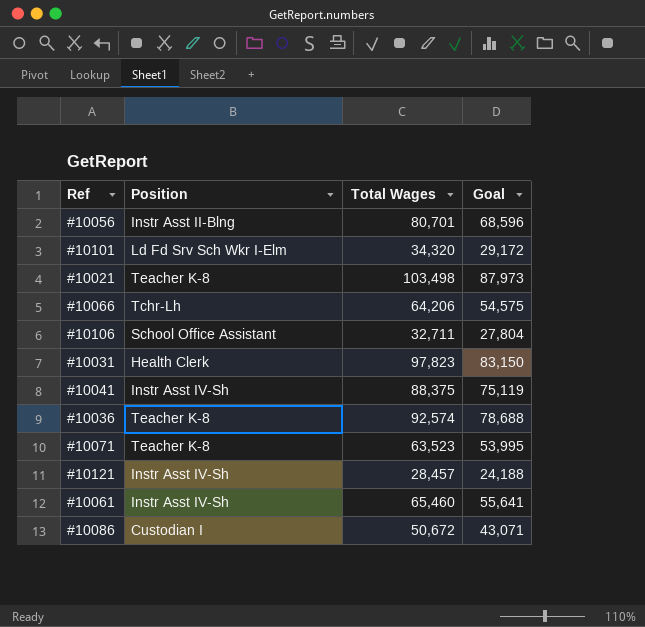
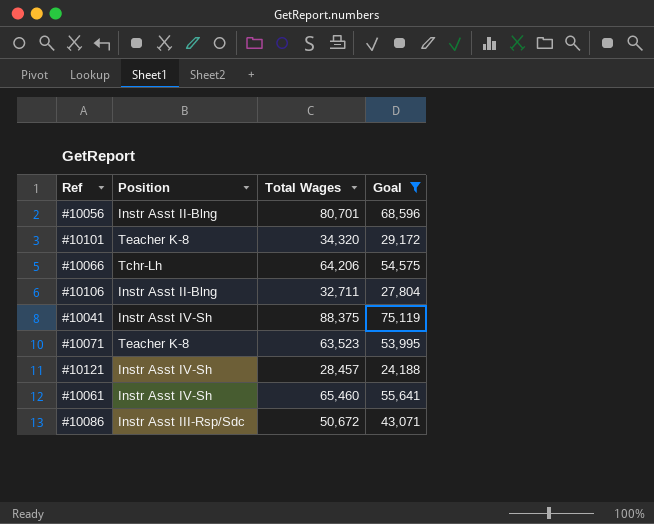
filter: none -> Goal <= 75,119
#10101 | Position: Ld Fd Srv Sch Wkr I-Elm -> Teacher K-8
#10106 | Position: School Office Assistant -> Instr Asst II-Blng
#10086 | Position: Custodian I -> Instr Asst III-Rsp/Sdc

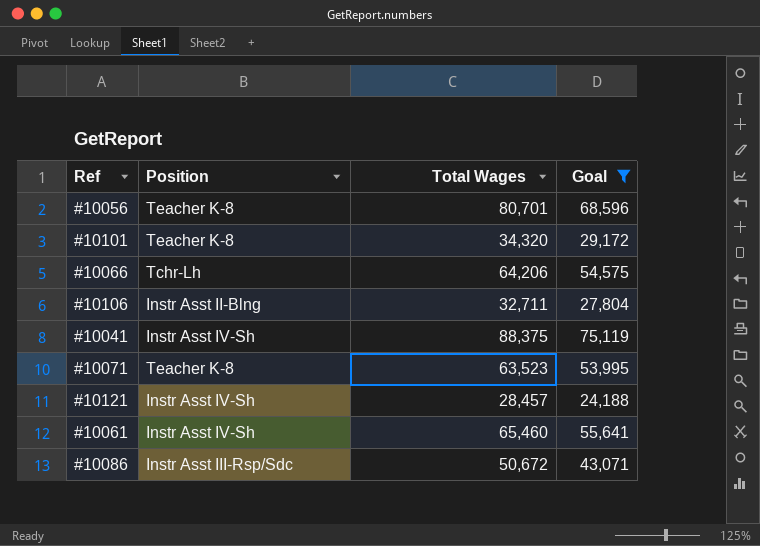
#10056 | Position: Instr Asst II-Blng -> Teacher K-8

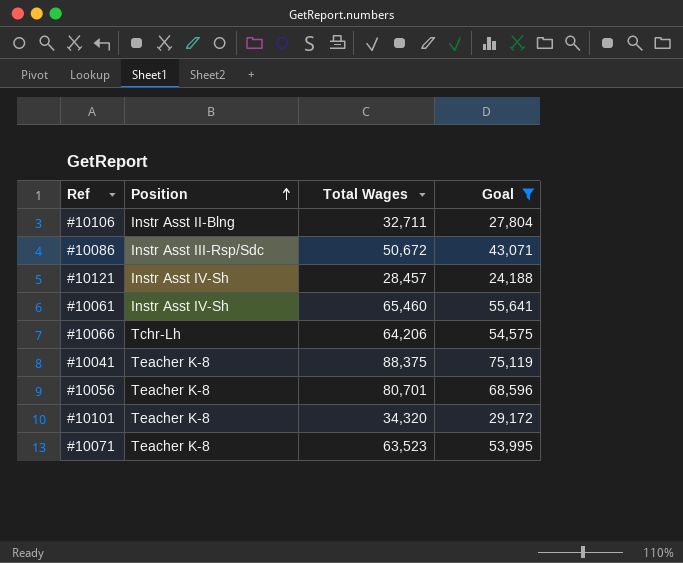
row order: none -> Position ascending
#10041 | Position: Instr Asst IV-Sh -> Teacher K-8

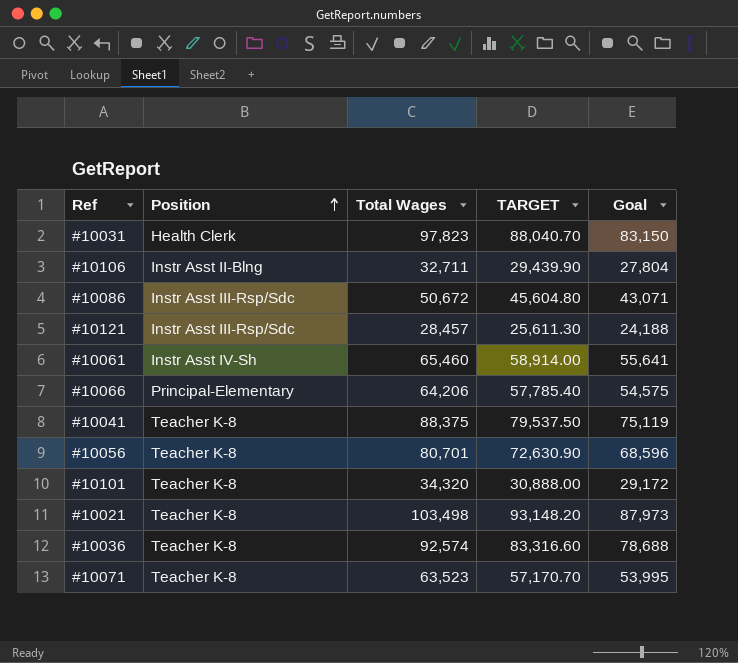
filter: Goal <= 75,119 -> none
column TARGET | formula: none -> [Total Wages] * 0.9
#10121 | Position: Instr Asst IV-Sh -> Instr Asst III-Rsp/Sdc
#10066 | Position: Tchr-Lh -> Principal-Elementary

